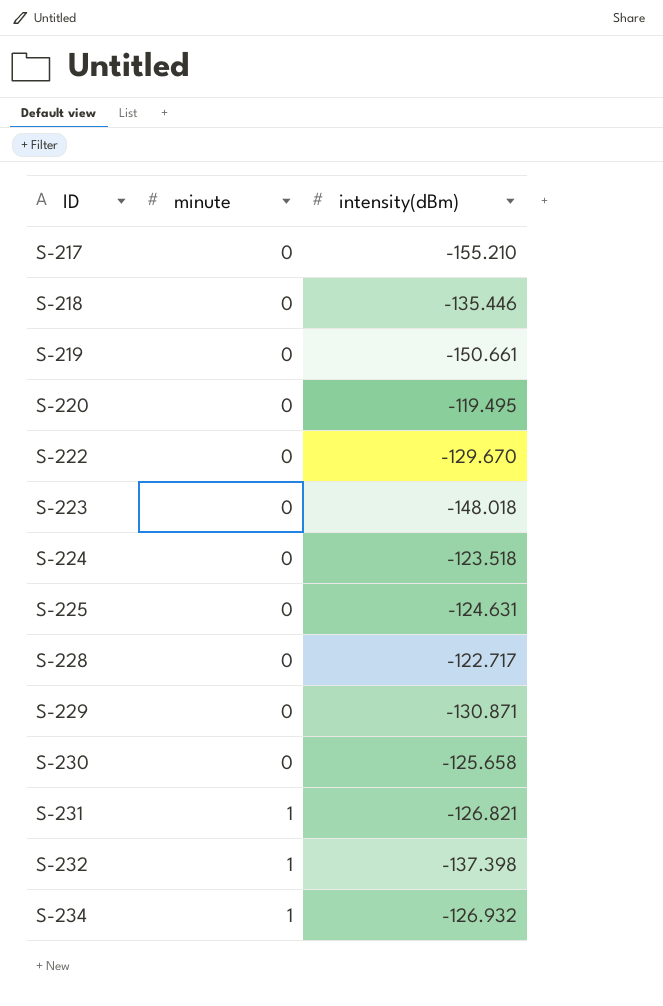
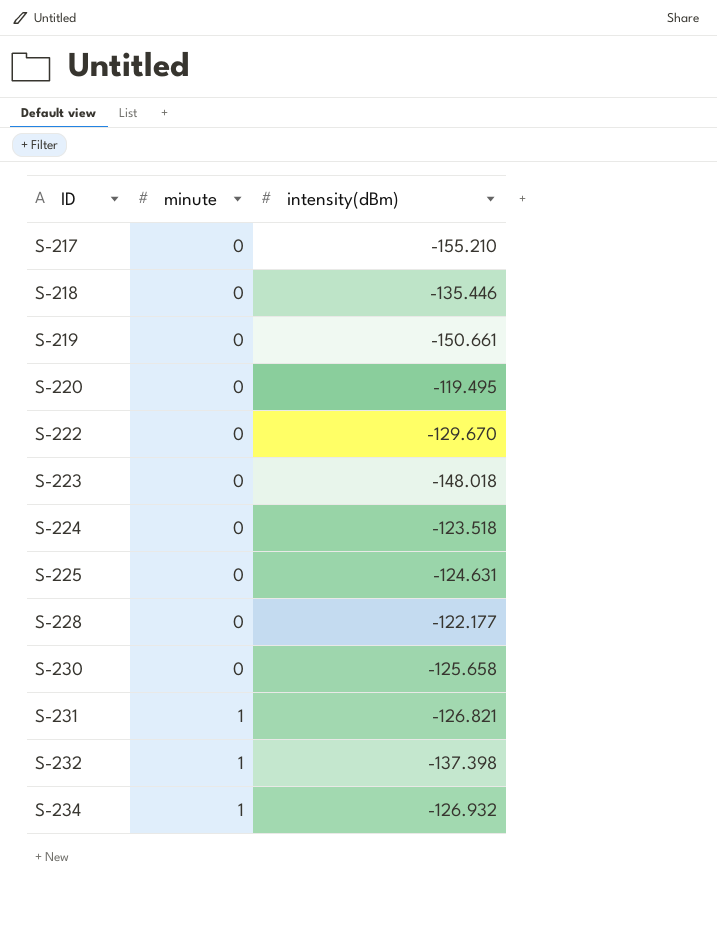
row S-229: 0 | -130.871 -> none
S-228 | intensity(dBm): -122.717 -> -122.177

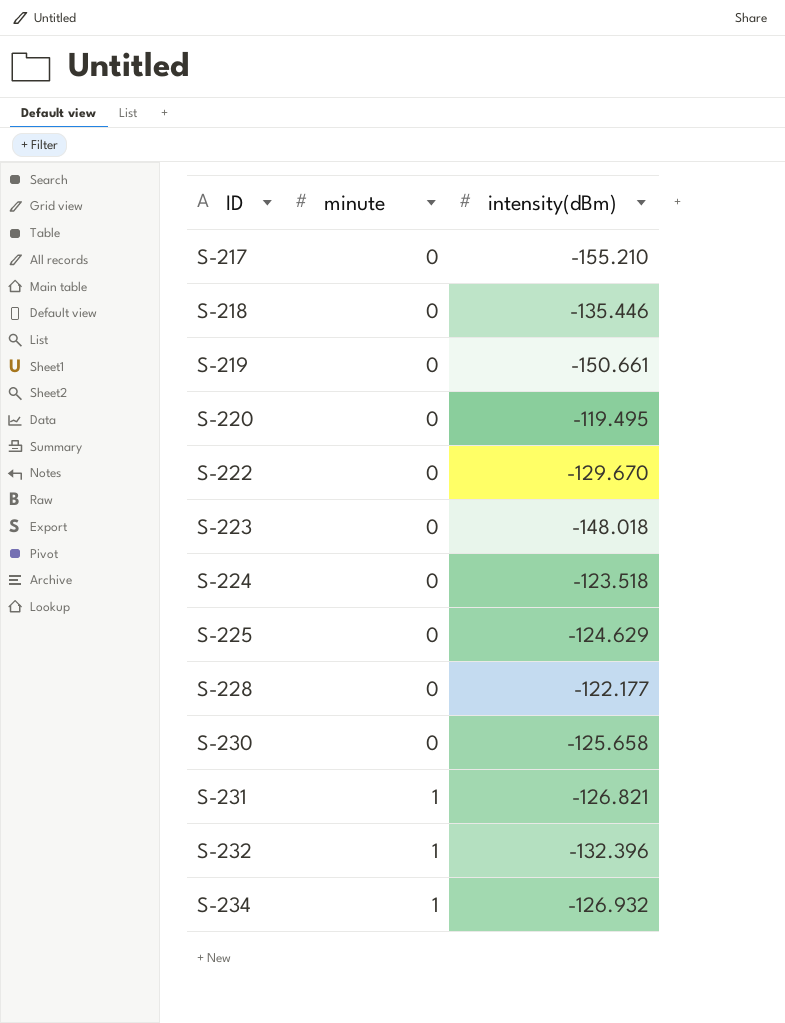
S-225 | intensity(dBm): -124.631 -> -124.629
S-232 | intensity(dBm): -137.398 -> -132.396

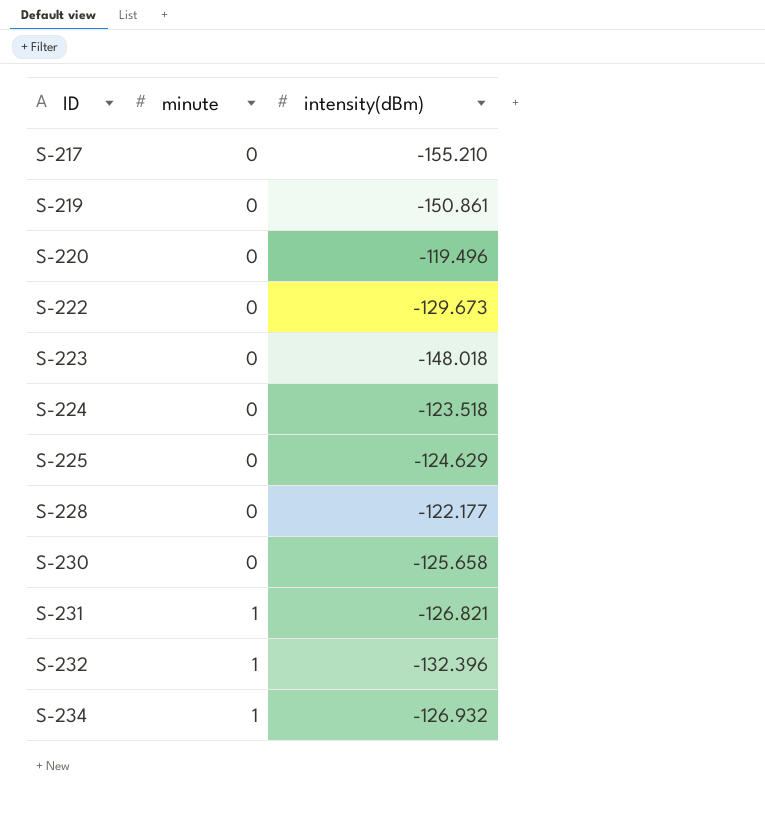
row S-218: 0 | -135.446 -> none
S-219 | intensity(dBm): -150.661 -> -150.861
S-220 | intensity(dBm): -119.495 -> -119.496
S-222 | intensity(dBm): -129.670 -> -129.673

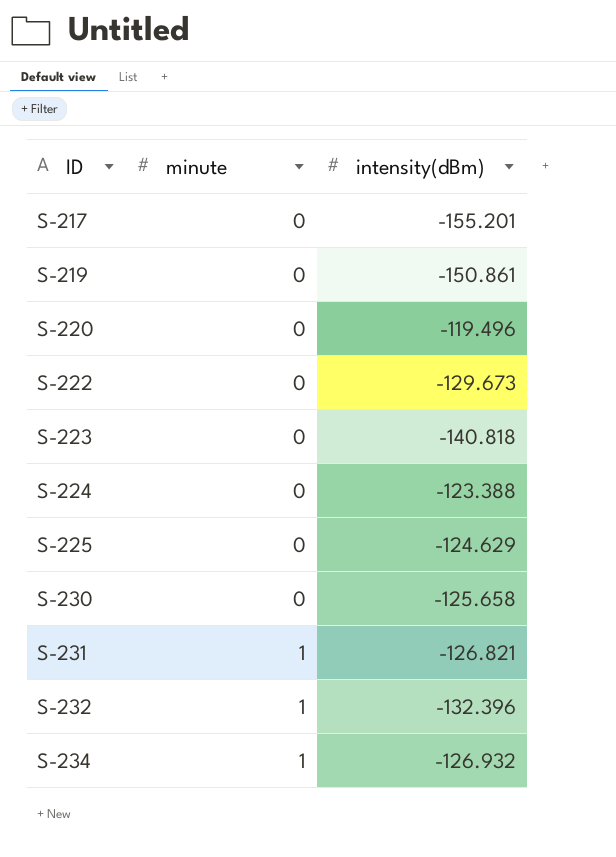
row S-228: 0 | -122.177 -> none
S-217 | intensity(dBm): -155.210 -> -155.201
S-223 | intensity(dBm): -148.018 -> -140.818
S-224 | intensity(dBm): -123.518 -> -123.388

